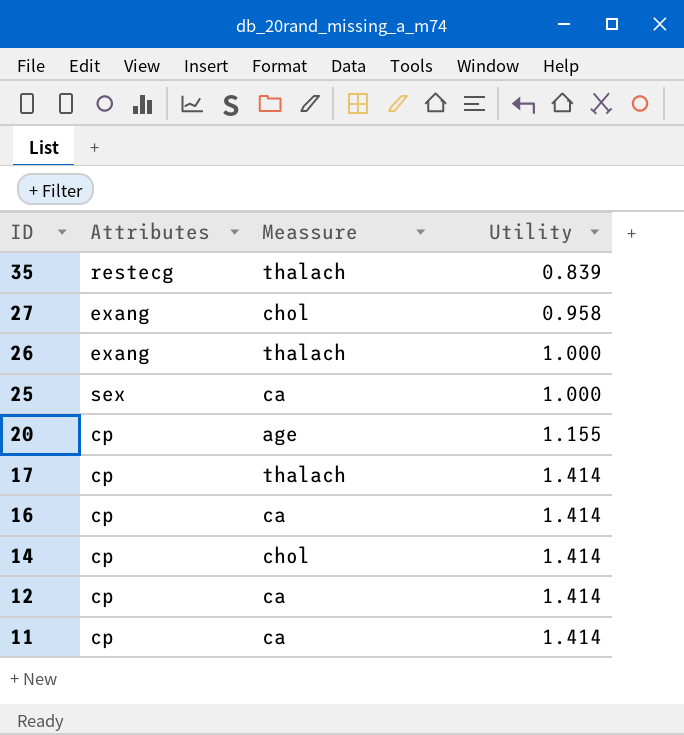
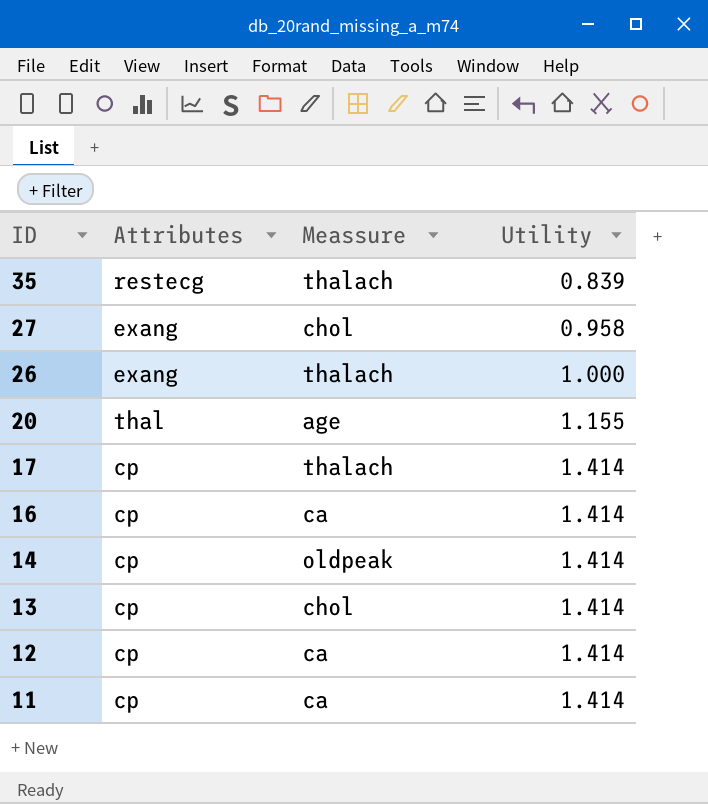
row 25: sex | ca | 1.000 -> none
20 | Attributes: cp -> thal
14 | Meassure: chol -> oldpeak
row 13: none -> cp | chol | 1.414

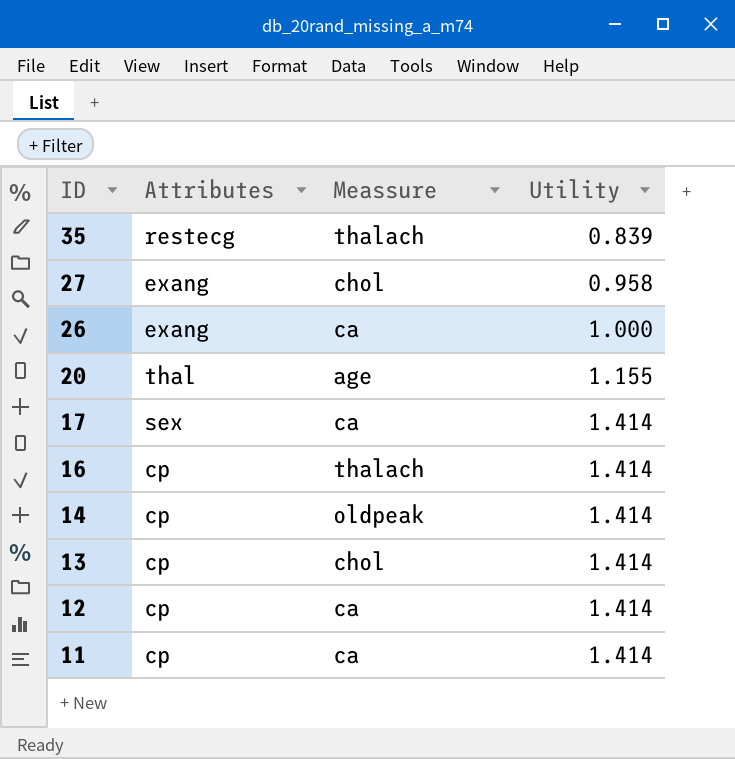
26 | Meassure: thalach -> ca
17 | Attributes: cp -> sex
17 | Meassure: thalach -> ca
16 | Meassure: ca -> thalach

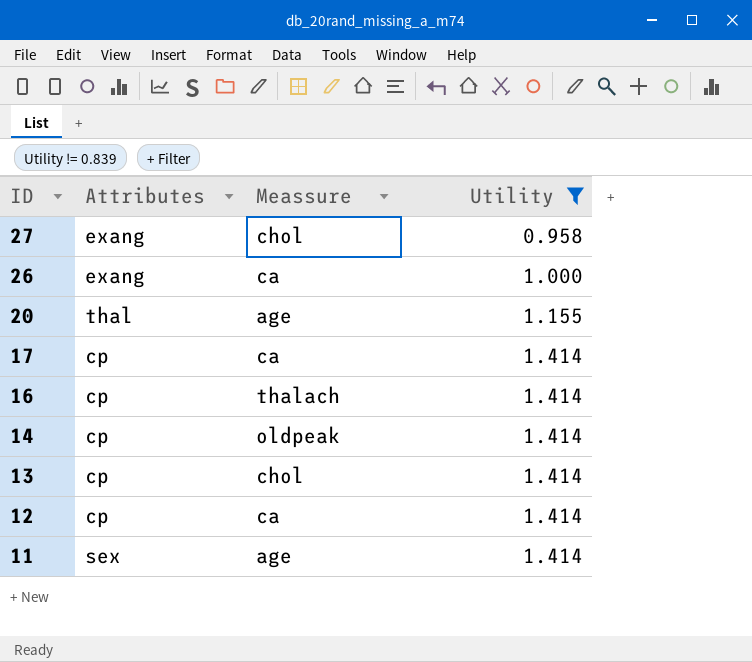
filter: none -> Utility != 0.839
17 | Attributes: sex -> cp
11 | Attributes: cp -> sex
11 | Meassure: ca -> age

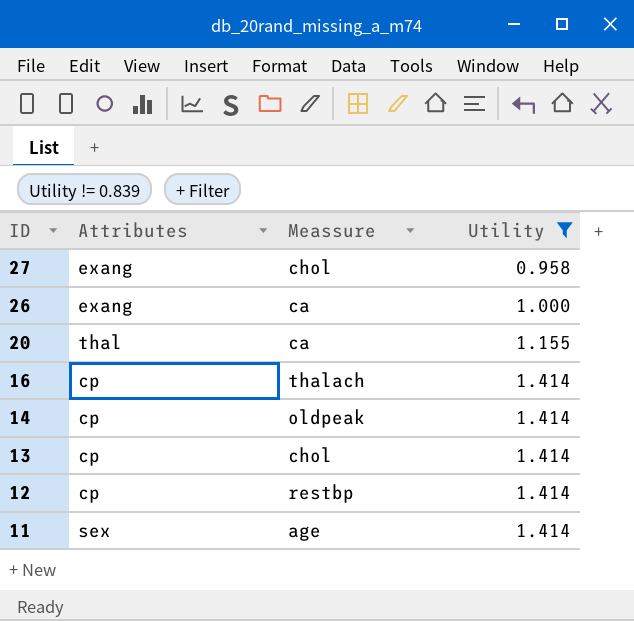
row 17: cp | ca | 1.414 -> none
20 | Meassure: age -> ca
12 | Meassure: ca -> restbp

